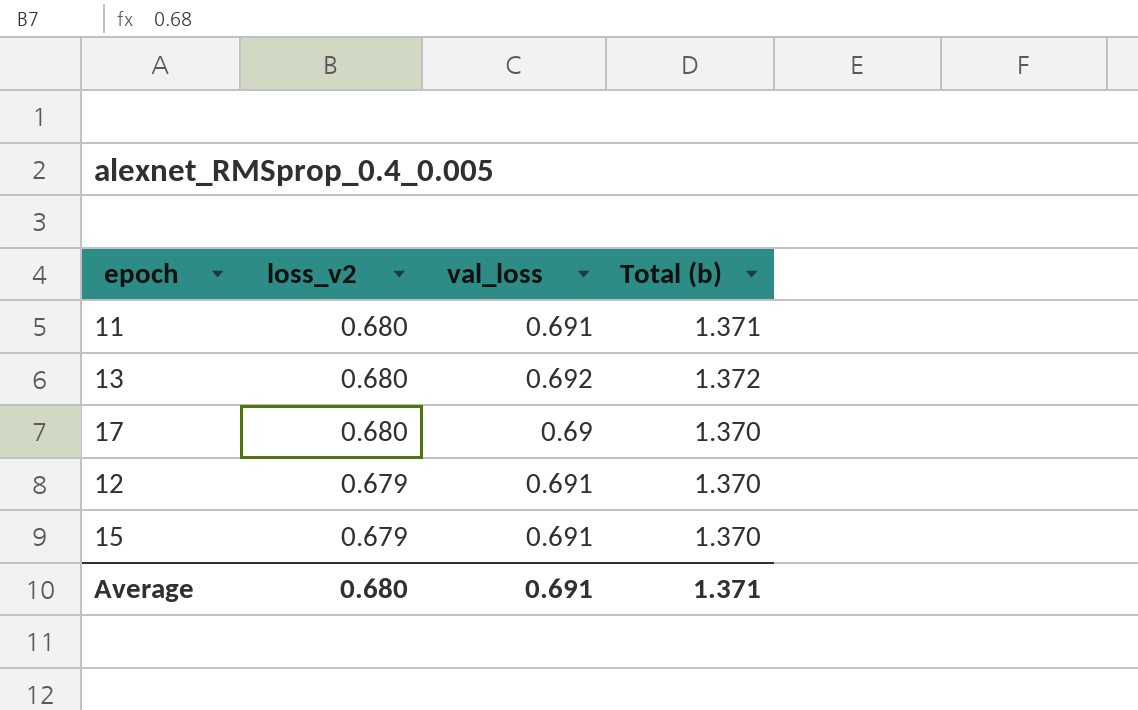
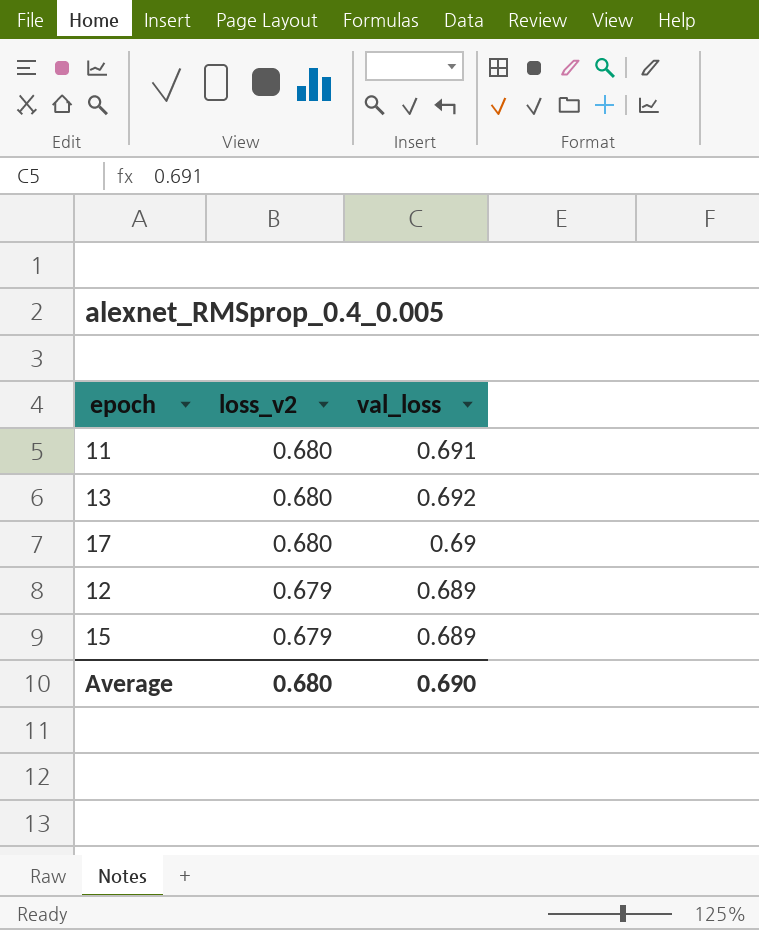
column Total (b) | formula: [loss_v2] + [val_loss] -> none
12 | val_loss: 0.691 -> 0.689
15 | val_loss: 0.691 -> 0.689
Average | val_loss: 0.691 -> 0.690

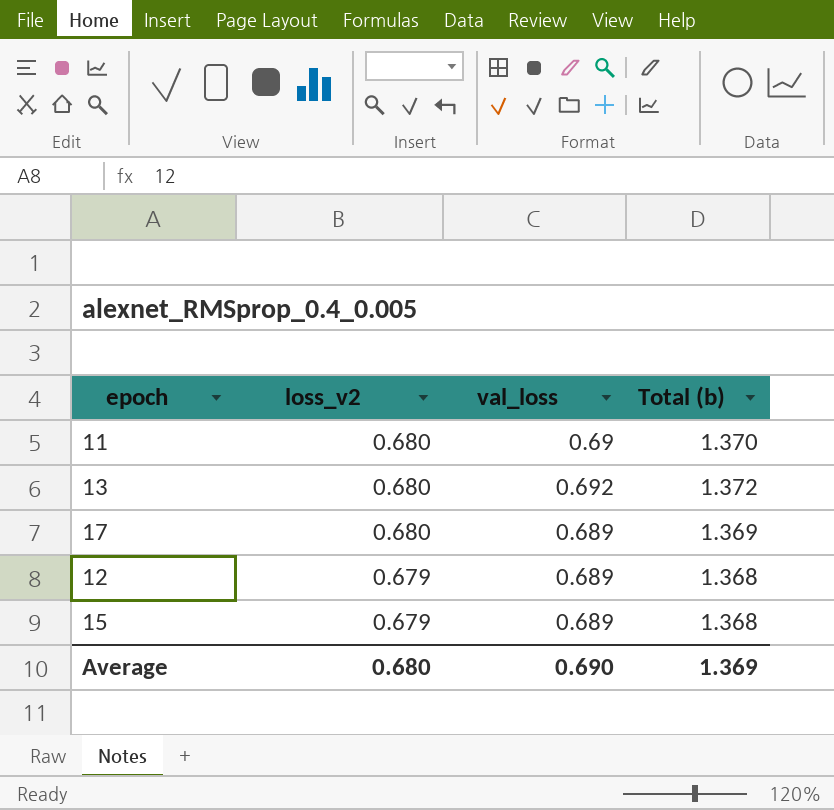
column Total (b) | formula: none -> [loss_v2] + [val_loss]
11 | val_loss: 0.691 -> 0.69
17 | val_loss: 0.69 -> 0.689

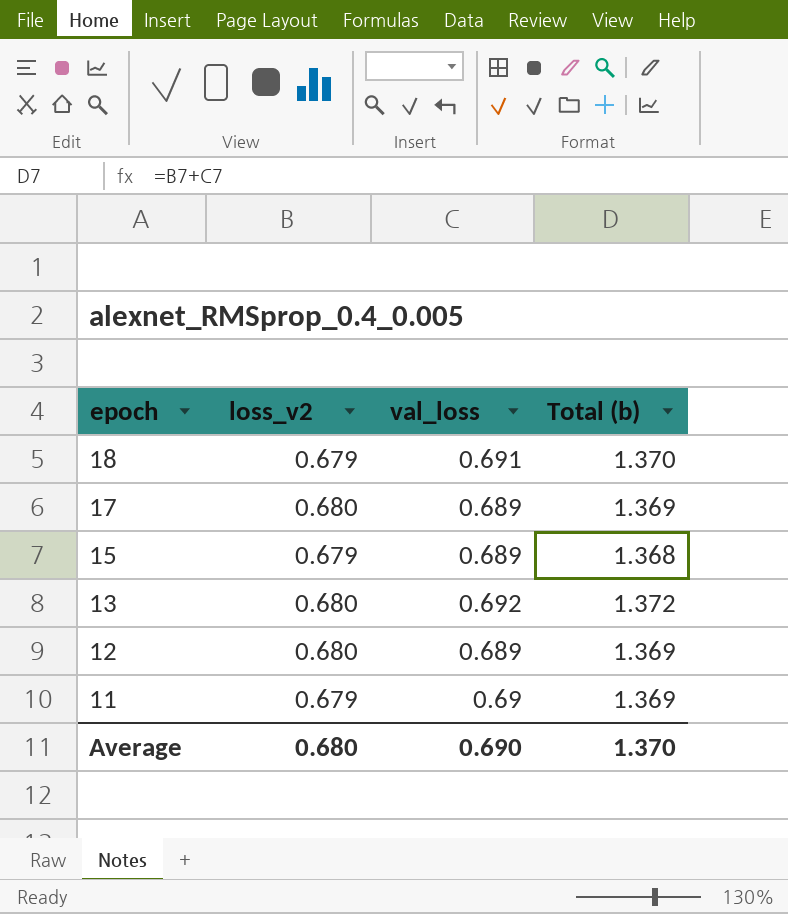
row order: loss_v2 descending -> epoch descending
row 18: none -> 0.679 | 0.691 | 1.370
12 | loss_v2: 0.679 -> 0.680
12 | Total (b): 1.368 -> 1.369
11 | loss_v2: 0.680 -> 0.679
11 | Total (b): 1.370 -> 1.369
Average | Total (b): 1.369 -> 1.370

